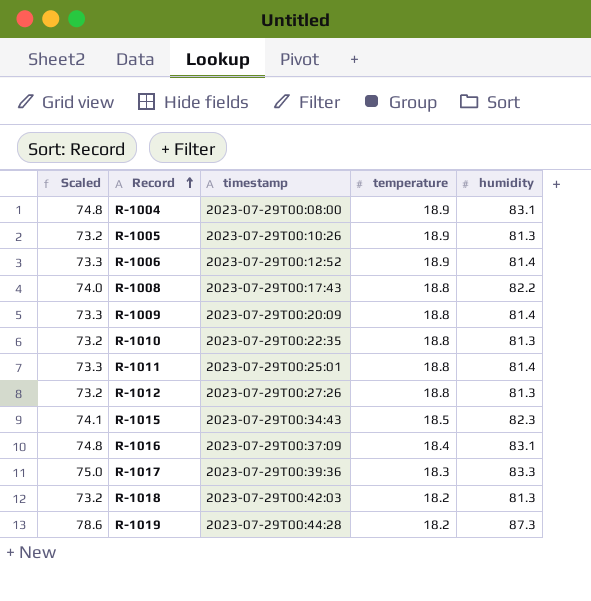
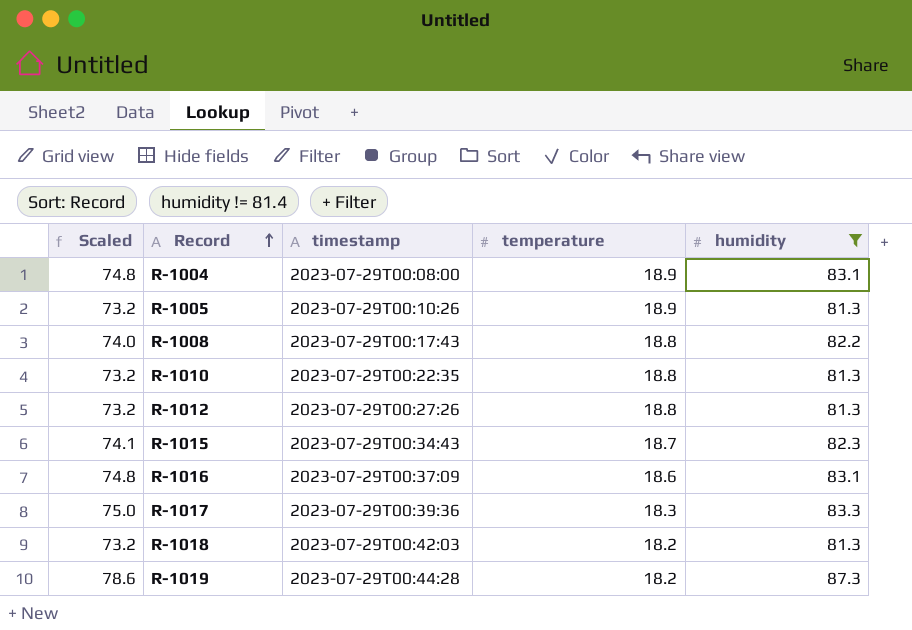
filter: none -> humidity != 81.4
R-1015 | temperature: 18.5 -> 18.7
R-1016 | temperature: 18.4 -> 18.6

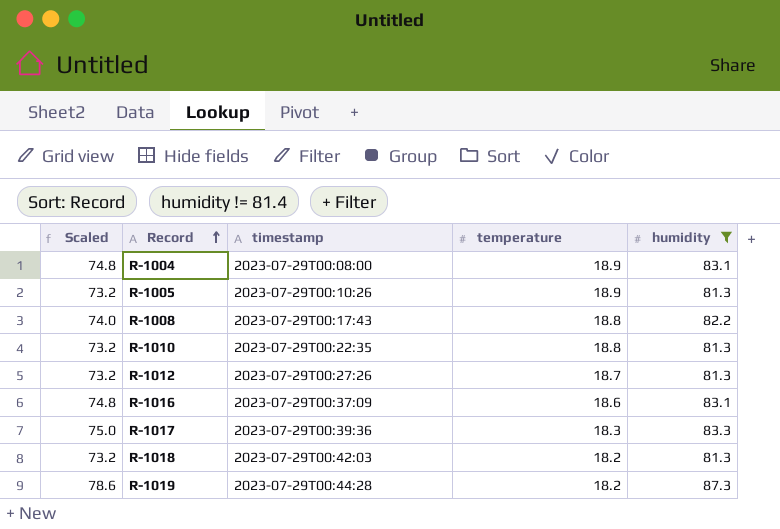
row R-1015: 74.1 | 2023-07-29T00:34:43 | 18.7 | 82.3 -> none
R-1012 | temperature: 18.8 -> 18.7

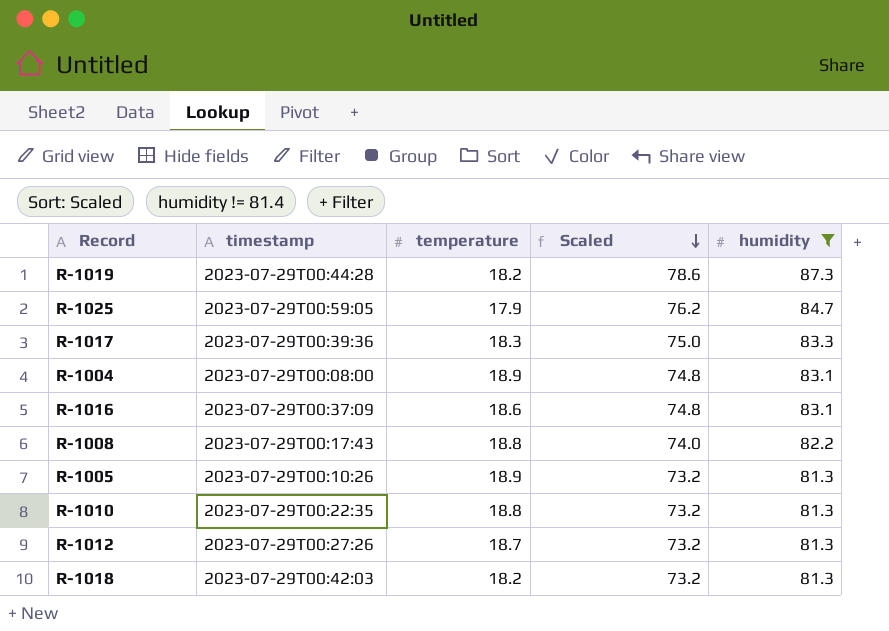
row order: Record ascending -> Scaled descending
column Scaled | position: 1 -> 4
row R-1025: none -> 2023-07-29T00:59:05 | 17.9 | 76.2 | 84.7

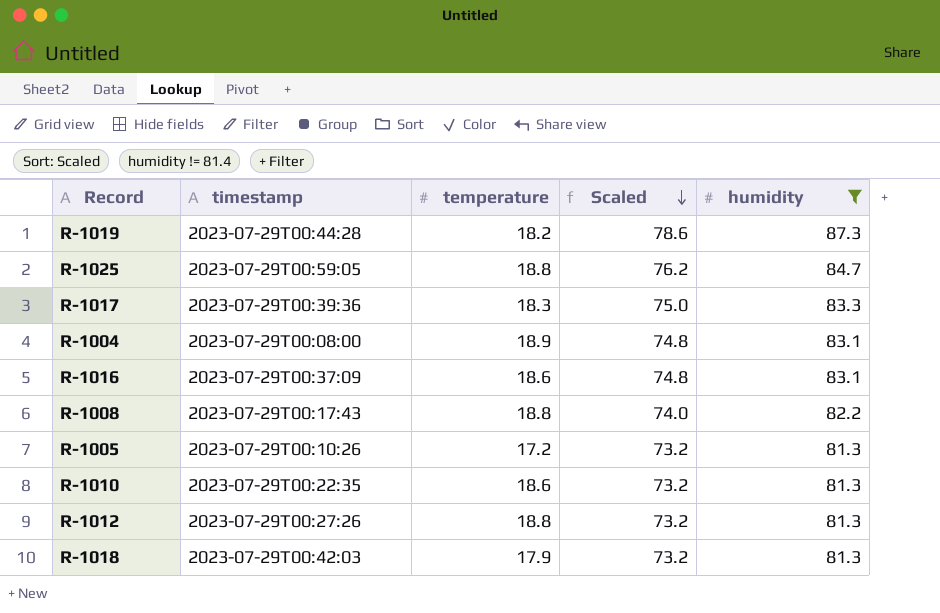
R-1025 | temperature: 17.9 -> 18.8
R-1005 | temperature: 18.9 -> 17.2
R-1010 | temperature: 18.8 -> 18.6
R-1012 | temperature: 18.7 -> 18.8
R-1018 | temperature: 18.2 -> 17.9

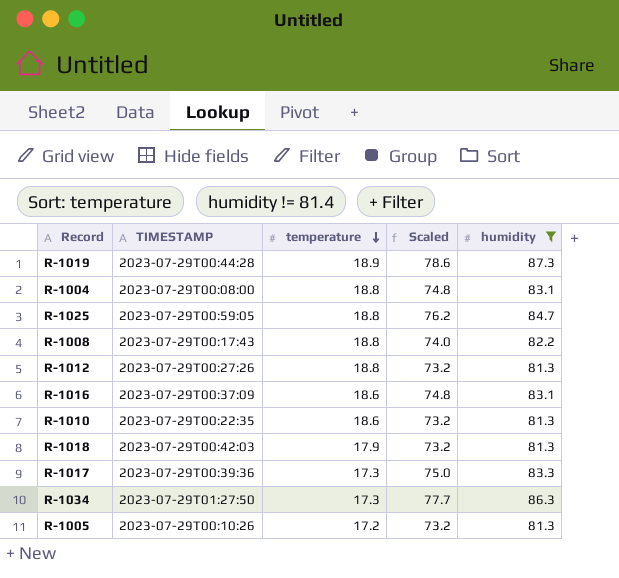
row order: Scaled descending -> temperature descending
column name: timestamp -> TIMESTAMP
R-1019 | temperature: 18.2 -> 18.9
R-1004 | temperature: 18.9 -> 18.8
R-1017 | temperature: 18.3 -> 17.3
row R-1034: none -> 2023-07-29T01:27:50 | 17.3 | 77.7 | 86.3

